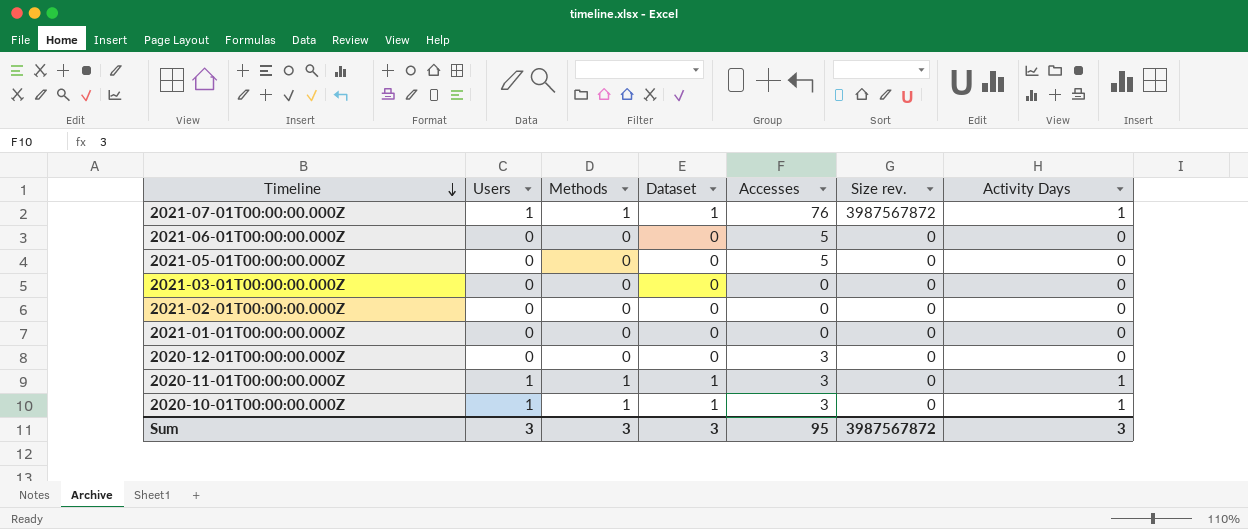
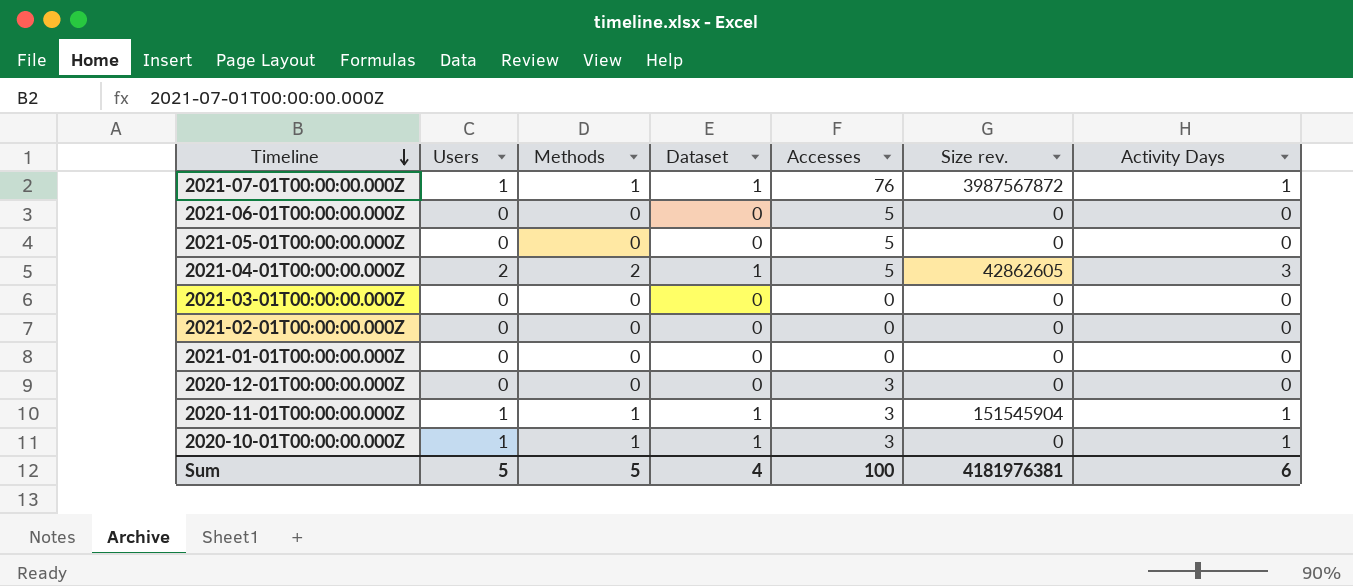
row 2021-04-01T00:00:00.000Z: none -> 2 | 2 | 1 | 5 | 42862605 | 3
2020-11-01T00:00:00.000Z | Size rev.: 0 -> 151545904
Sum | Users: 3 -> 5
Sum | Methods: 3 -> 5
Sum | Dataset: 3 -> 4
Sum | Accesses: 95 -> 100
Sum | Size rev.: 3987567872 -> 4181976381
Sum | Activity Days: 3 -> 6

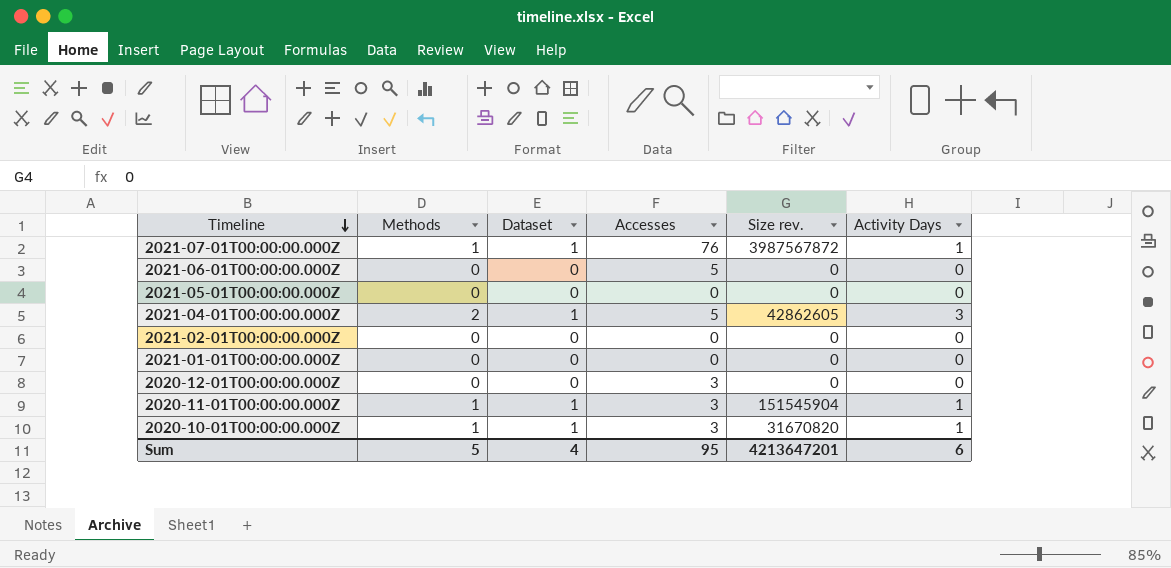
column Users | position: 2 -> none
row 2021-03-01T00:00:00.000Z: 0 | 0 | 0 | 0 | 0 | 0 -> none
2021-05-01T00:00:00.000Z | Accesses: 5 -> 0
2020-10-01T00:00:00.000Z | Size rev.: 0 -> 31670820
Sum | Accesses: 100 -> 95
Sum | Size rev.: 4181976381 -> 4213647201

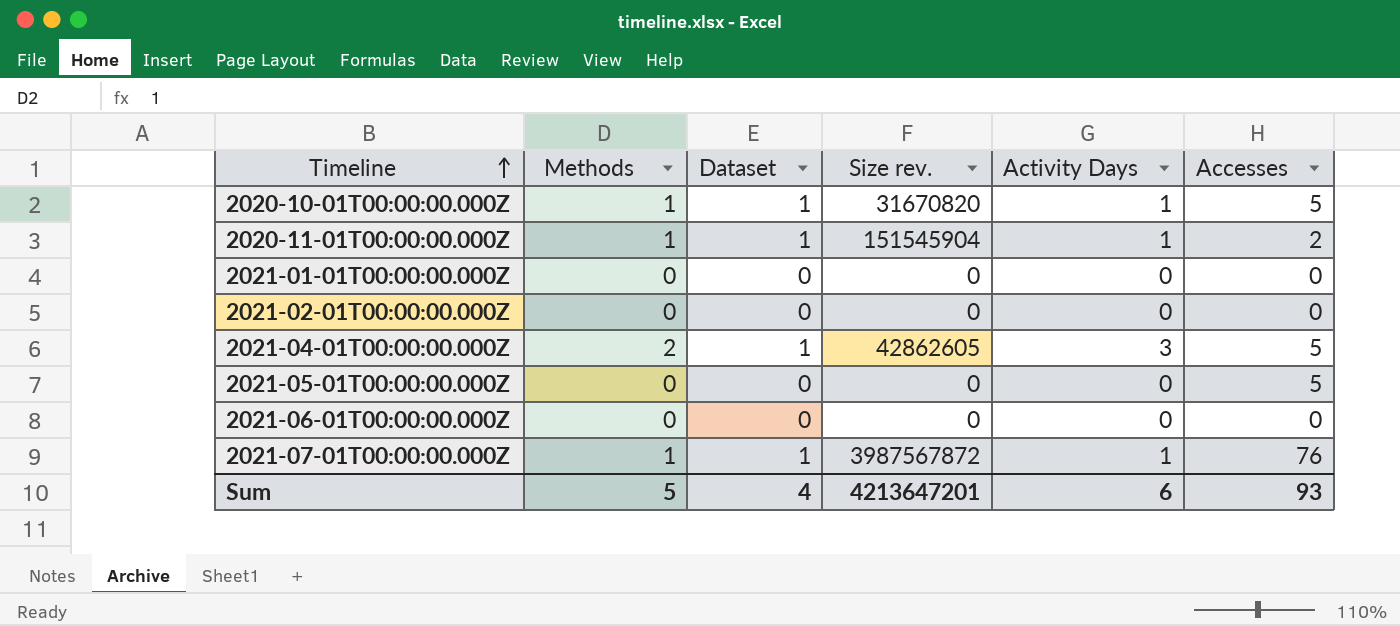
row order: Timeline descending -> Timeline ascending
column Accesses | position: 4 -> 6
row 2020-12-01T00:00:00.000Z: 0 | 0 | 3 | 0 | 0 -> none
2020-10-01T00:00:00.000Z | Accesses: 3 -> 5
2020-11-01T00:00:00.000Z | Accesses: 3 -> 2
2021-05-01T00:00:00.000Z | Accesses: 0 -> 5
2021-06-01T00:00:00.000Z | Accesses: 5 -> 0
Sum | Accesses: 95 -> 93

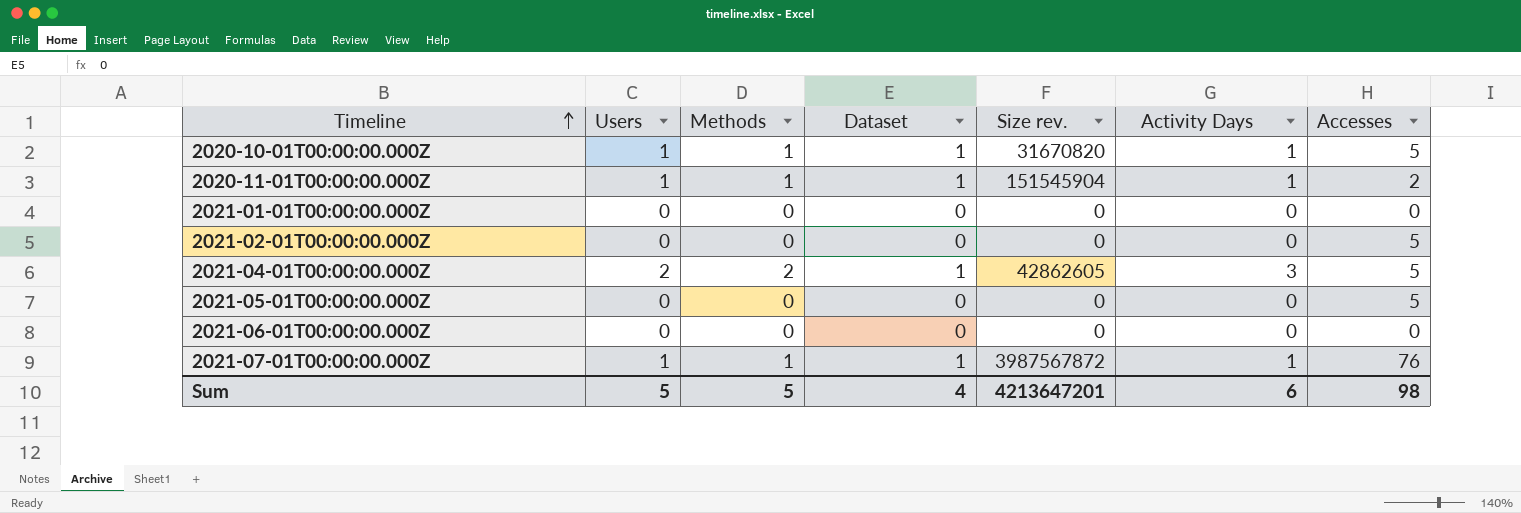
column Users | position: none -> 2
2021-02-01T00:00:00.000Z | Accesses: 0 -> 5
Sum | Accesses: 93 -> 98

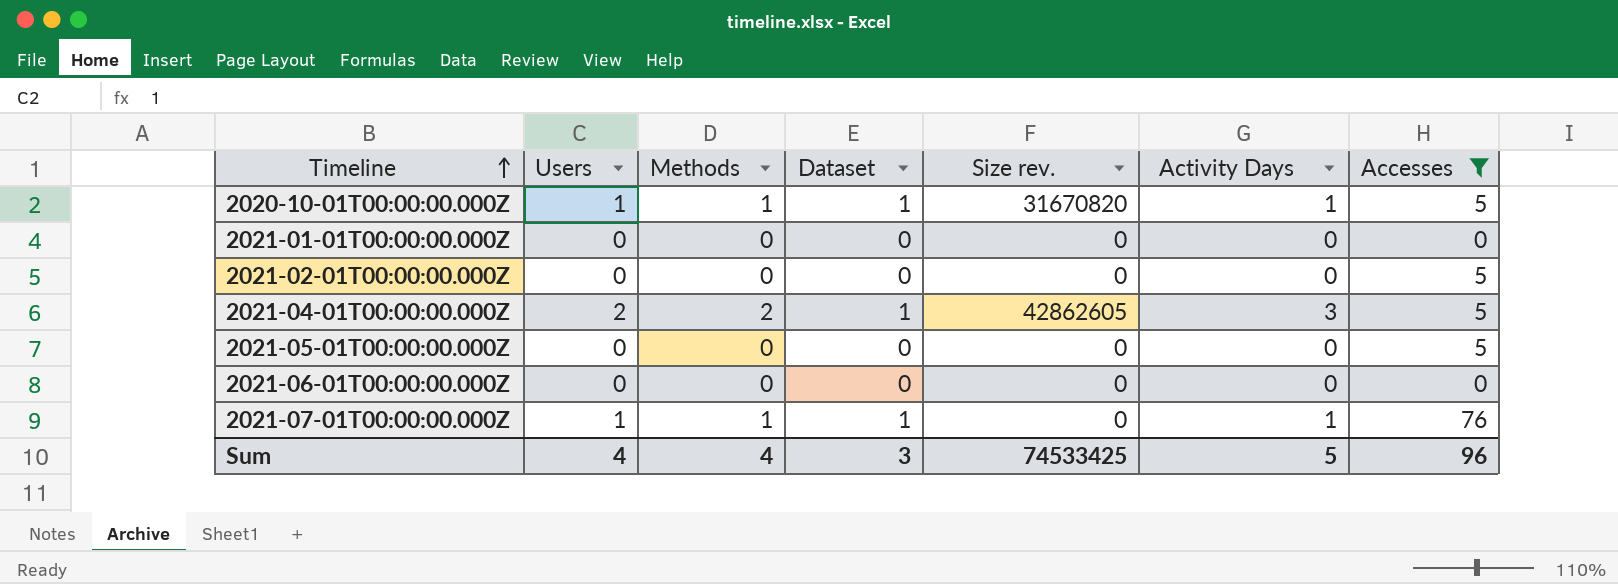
filter: none -> Accesses != 2
2021-07-01T00:00:00.000Z | Size rev.: 3987567872 -> 0
Sum | Users: 5 -> 4
Sum | Methods: 5 -> 4
Sum | Dataset: 4 -> 3
Sum | Size rev.: 4213647201 -> 74533425
Sum | Activity Days: 6 -> 5
Sum | Accesses: 98 -> 96

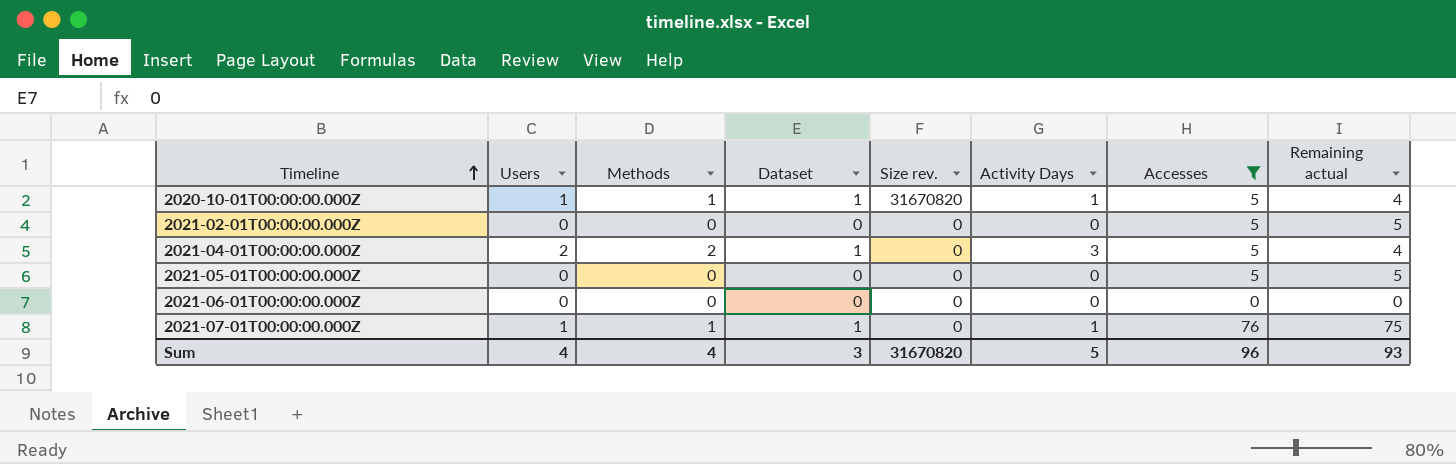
column Remaining actual | formula: none -> [Accesses] - [Dataset]
row 2021-01-01T00:00:00.000Z: 0 | 0 | 0 | 0 | 0 | 0 -> none
2021-04-01T00:00:00.000Z | Size rev.: 42862605 -> 0
Sum | Size rev.: 74533425 -> 31670820

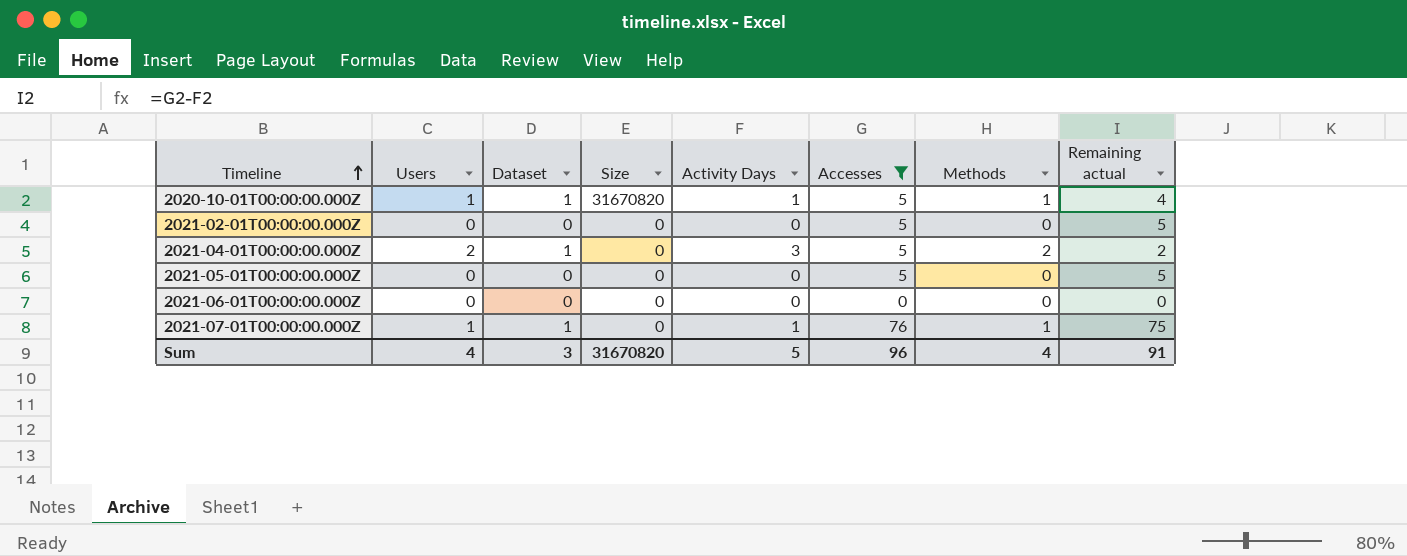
column name: Size rev. -> Size
column Methods | position: 3 -> 7
column Remaining actual | formula: [Accesses] - [Dataset] -> [Accesses] - [Activity Days]
Sum | Remaining actual: 93 -> 91

